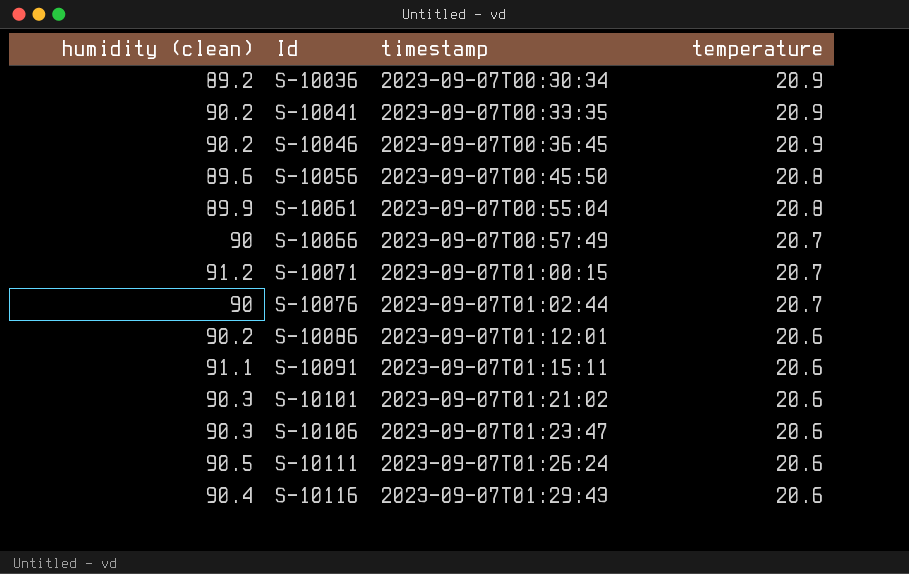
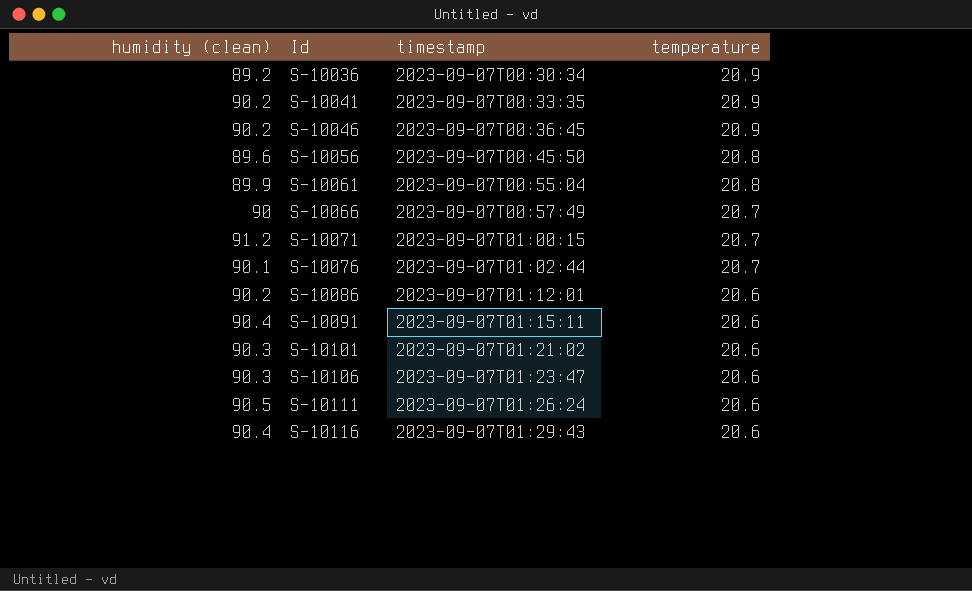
S-10076 | humidity (clean): 90 -> 90.1
S-10091 | humidity (clean): 91.1 -> 90.4

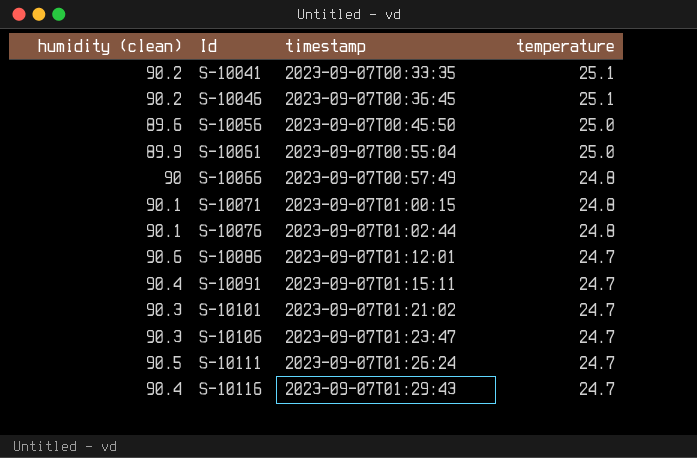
row S-10036: 89.2 | 2023-09-07T00:30:34 | 20.9 -> none
S-10041 | temperature: 20.9 -> 25.1
S-10046 | temperature: 20.9 -> 25.1
S-10056 | temperature: 20.8 -> 25.0
S-10061 | temperature: 20.8 -> 25.0
S-10066 | temperature: 20.7 -> 24.8
S-10071 | humidity (clean): 91.2 -> 90.1
S-10071 | temperature: 20.7 -> 24.8
S-10076 | temperature: 20.7 -> 24.8
S-10086 | humidity (clean): 90.2 -> 90.6
S-10086 | temperature: 20.6 -> 24.7
S-10091 | temperature: 20.6 -> 24.7
S-10101 | temperature: 20.6 -> 24.7
S-10106 | temperature: 20.6 -> 24.7
S-10111 | temperature: 20.6 -> 24.7
S-10116 | temperature: 20.6 -> 24.7

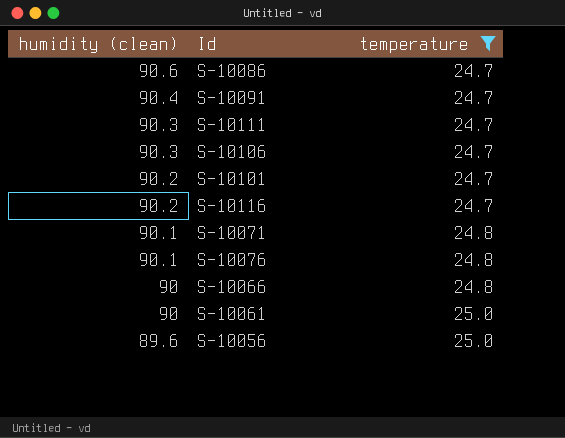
filter: none -> temperature != 25.1
row order: Id ascending -> humidity (clean) descending
column timestamp | position: 3 -> none
S-10111 | humidity (clean): 90.5 -> 90.3
S-10101 | humidity (clean): 90.3 -> 90.2
S-10116 | humidity (clean): 90.4 -> 90.2
S-10061 | humidity (clean): 89.9 -> 90

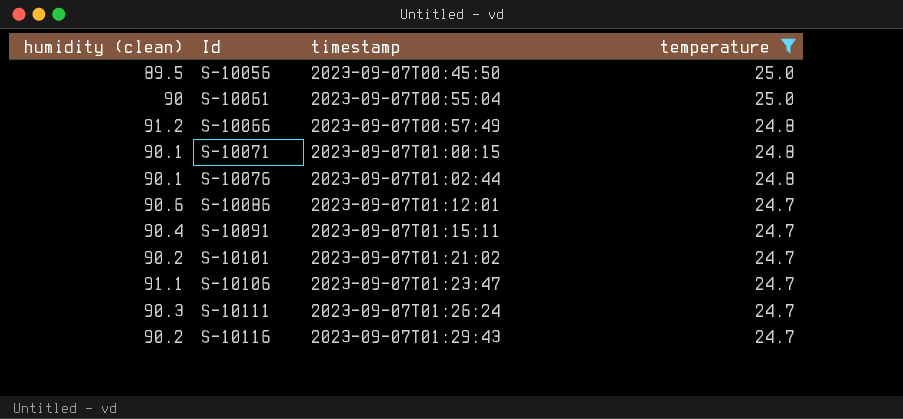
row order: humidity (clean) descending -> Id ascending
column timestamp | position: none -> 3
S-10056 | humidity (clean): 89.6 -> 89.5
S-10066 | humidity (clean): 90 -> 91.2
S-10106 | humidity (clean): 90.3 -> 91.1

